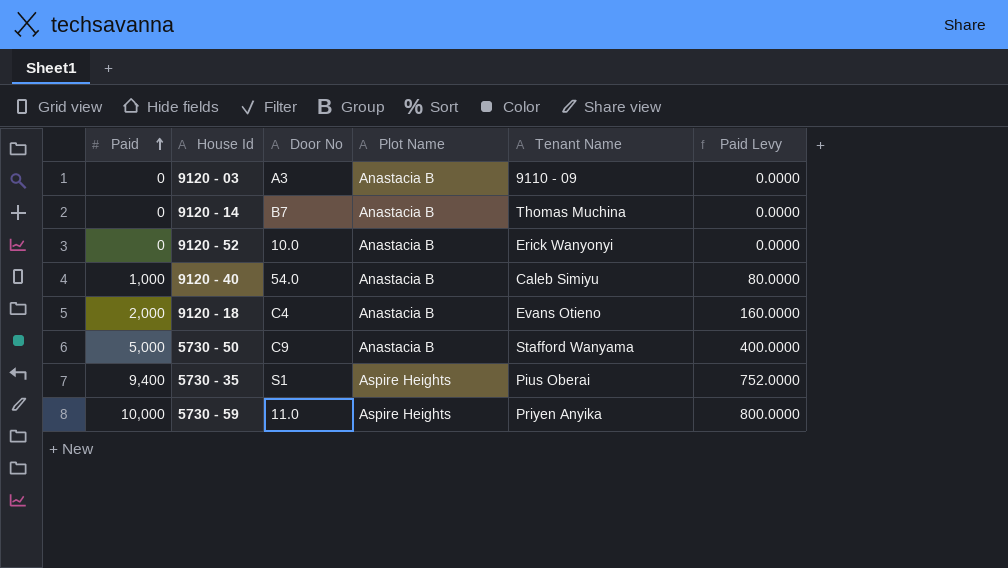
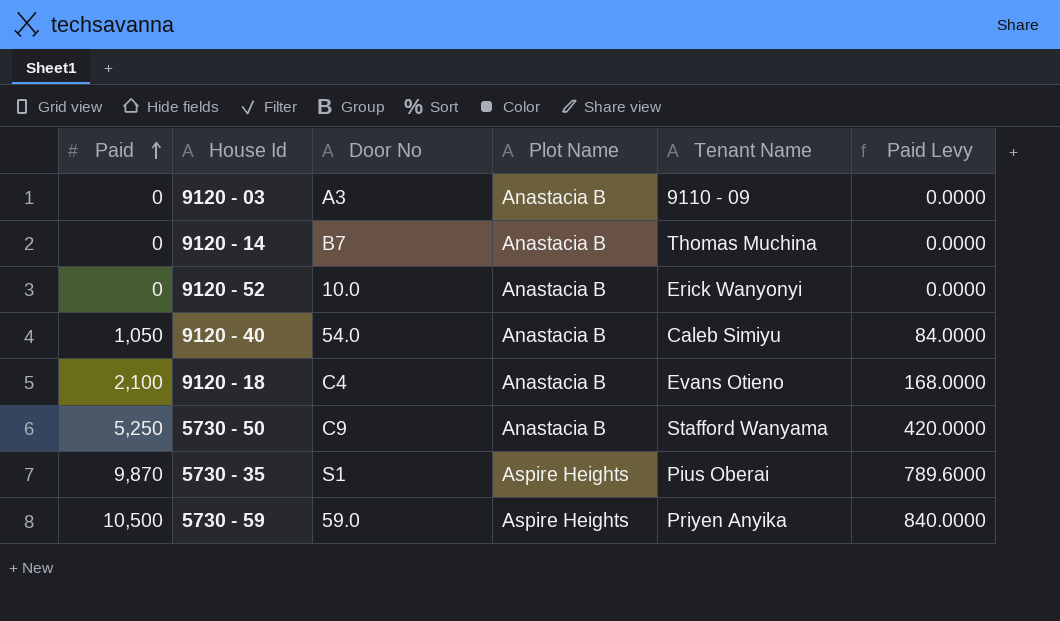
9120 - 40 | Paid: 1,000 -> 1,050
9120 - 40 | Paid Levy: 80.0000 -> 84.0000
9120 - 18 | Paid: 2,000 -> 2,100
9120 - 18 | Paid Levy: 160.0000 -> 168.0000
5730 - 50 | Paid: 5,000 -> 5,250
5730 - 50 | Paid Levy: 400.0000 -> 420.0000
5730 - 35 | Paid: 9,400 -> 9,870
5730 - 35 | Paid Levy: 752.0000 -> 789.6000
5730 - 59 | Paid: 10,000 -> 10,500
5730 - 59 | Door No: 11.0 -> 59.0
5730 - 59 | Paid Levy: 800.0000 -> 840.0000

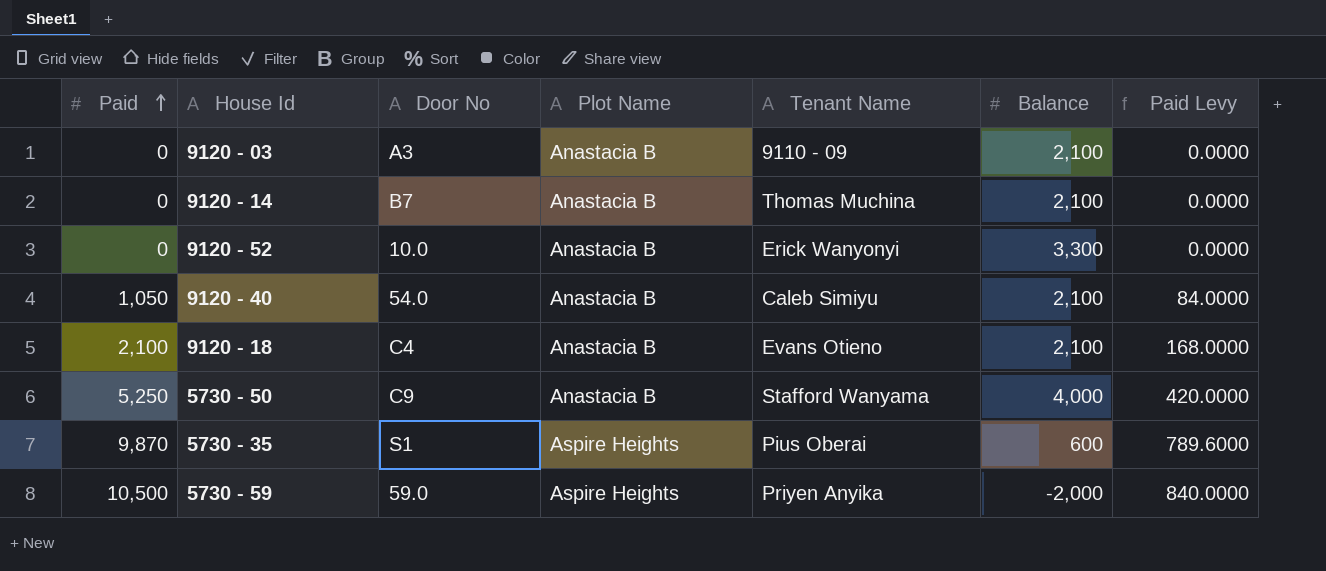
column Balance | position: none -> 6

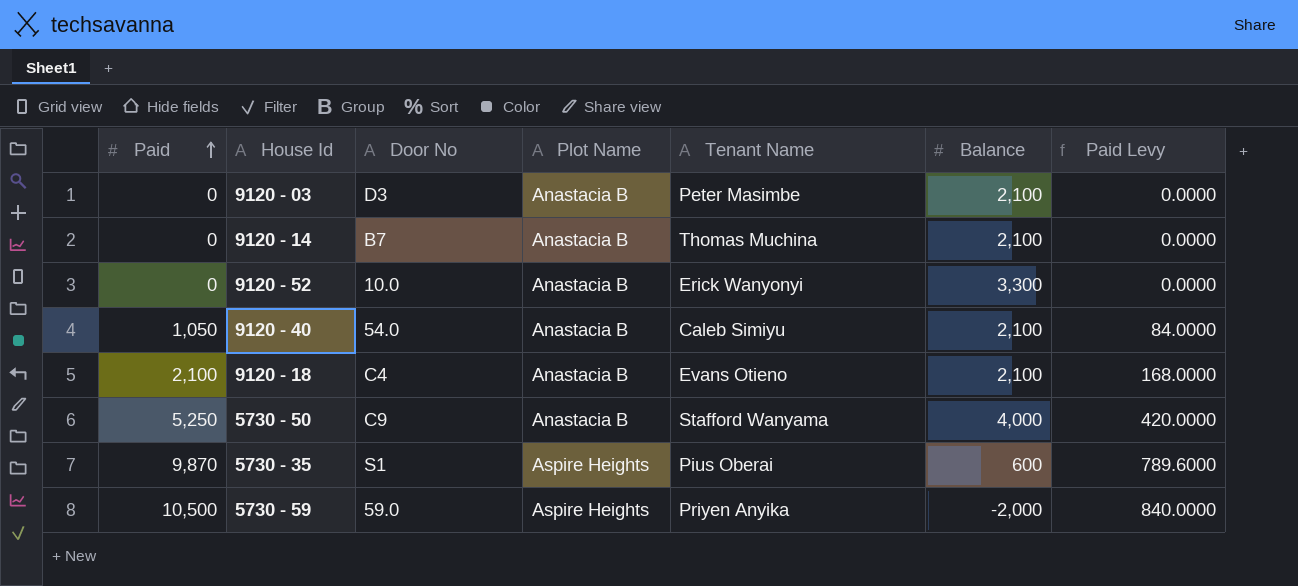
9120 - 03 | Door No: A3 -> D3
9120 - 03 | Tenant Name: 9110 - 09 -> Peter Masimbe

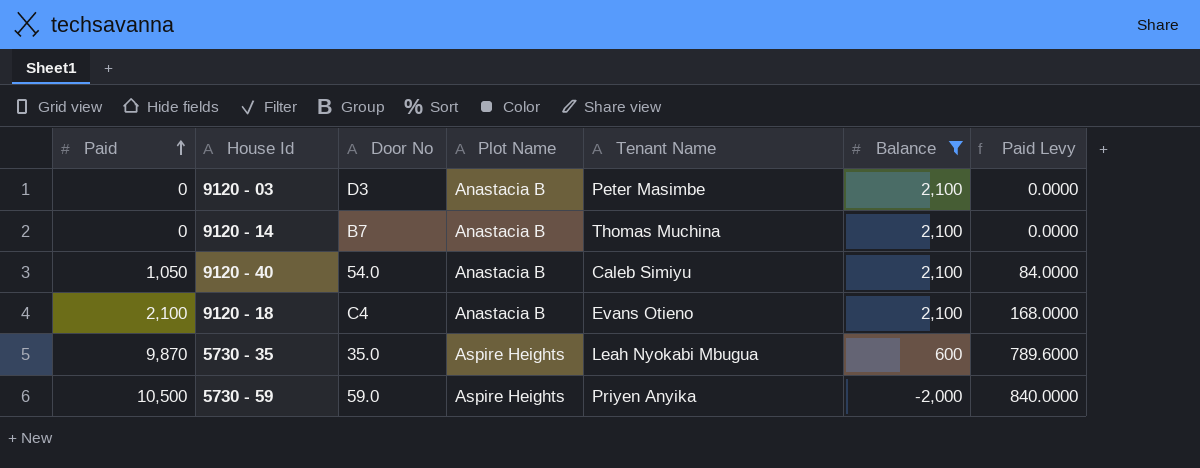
filter: none -> Balance <= 2,100
5730 - 35 | Door No: S1 -> 35.0
5730 - 35 | Tenant Name: Pius Oberai -> Leah Nyokabi Mbugua

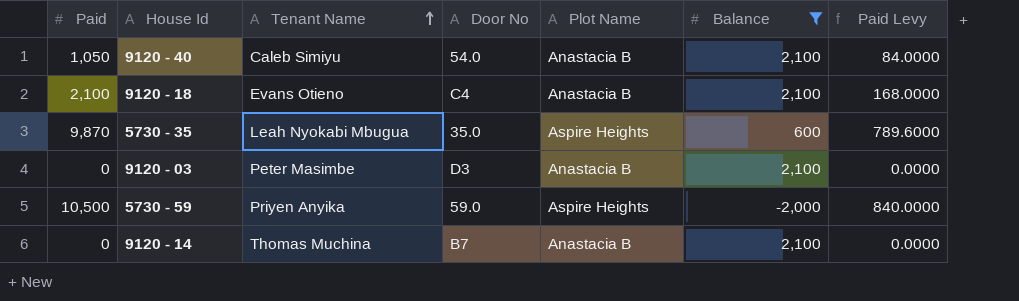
row order: Paid ascending -> Tenant Name ascending
column Tenant Name | position: 5 -> 3

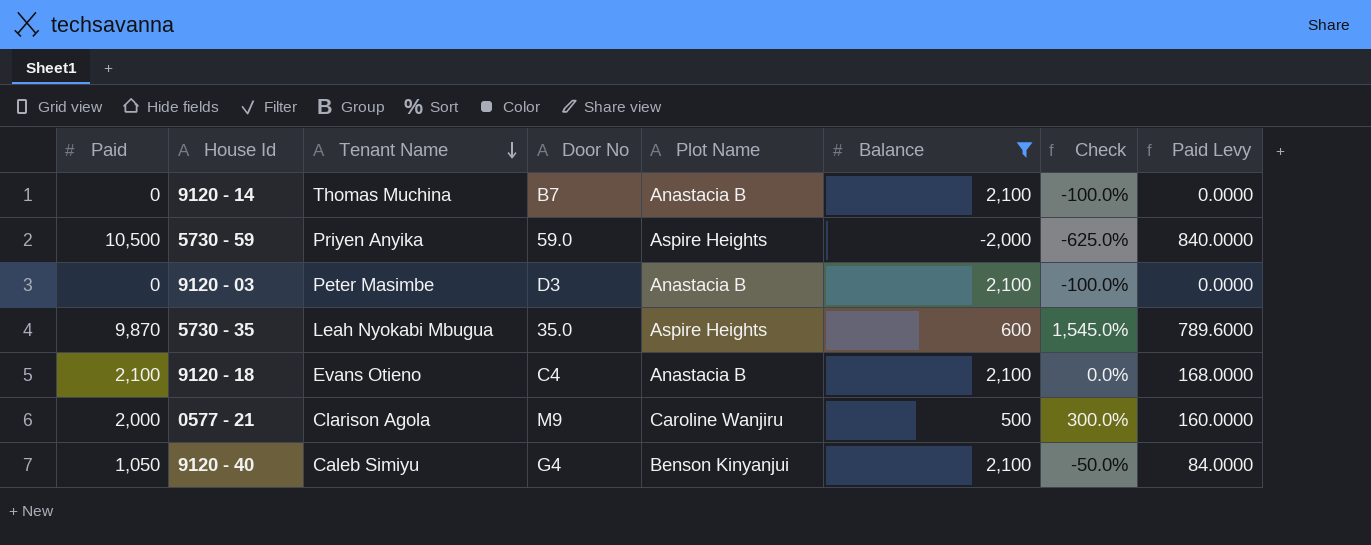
row order: Tenant Name ascending -> Tenant Name descending
column Check | formula: none -> ([Paid] - [Balance]) / [Balance]
row 0577 - 21: none -> 2,000 | Clarison Agola | M9 | Caroline Wanjiru | 500 | 300.0% | 160.0000
9120 - 40 | Door No: 54.0 -> G4
9120 - 40 | Plot Name: Anastacia B -> Benson Kinyanjui

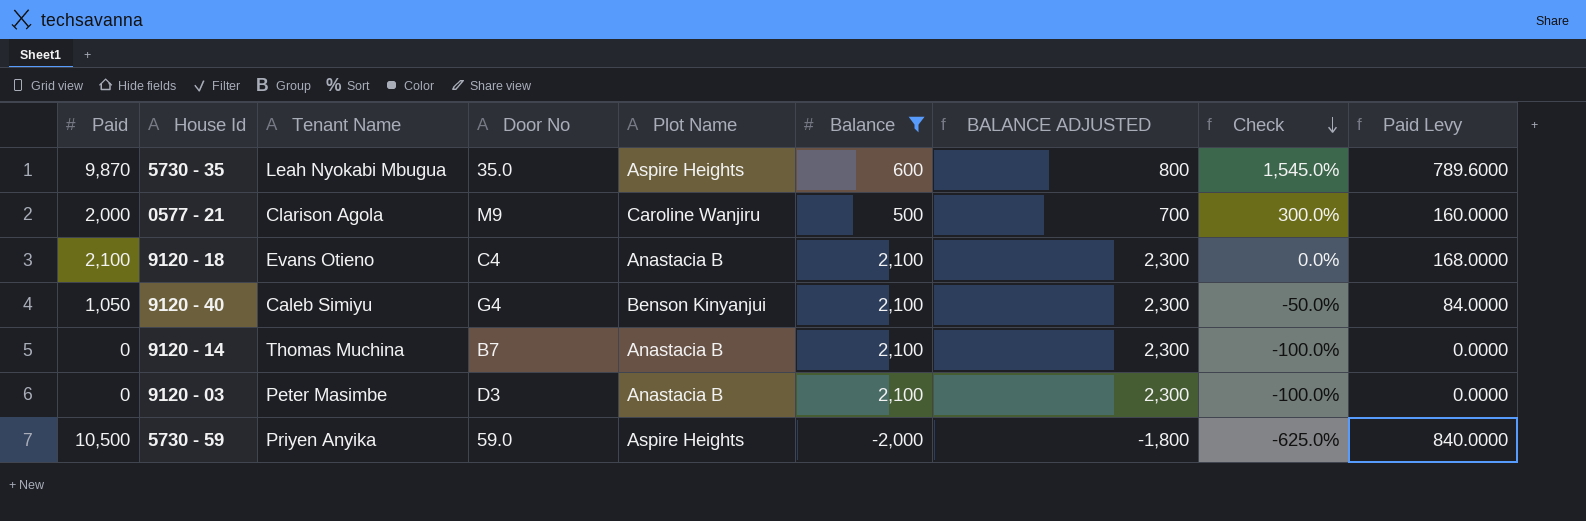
row order: Tenant Name descending -> Check descending
column BALANCE ADJUSTED | formula: none -> [Balance] + 200

